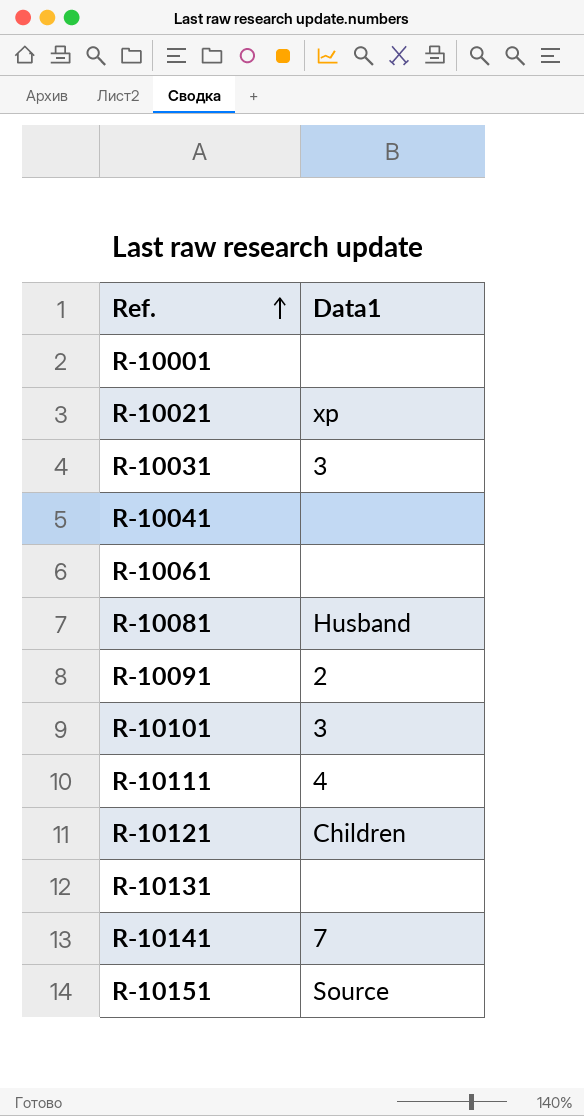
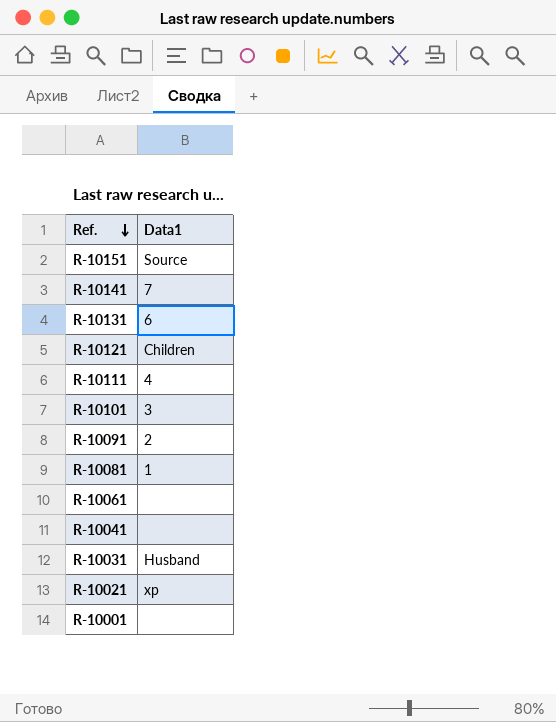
row order: Ref. ascending -> Ref. descending
R-10131 | Data1: none -> 6
R-10081 | Data1: Husband -> 1
R-10031 | Data1: 3 -> Husband

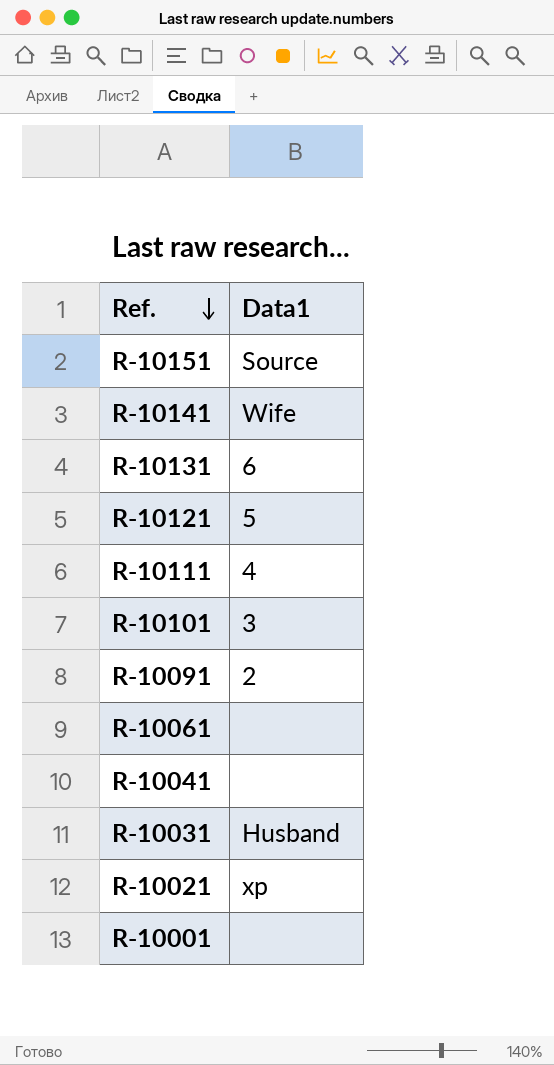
row R-10081: 1 -> none
R-10141 | Data1: 7 -> Wife
R-10121 | Data1: Children -> 5

